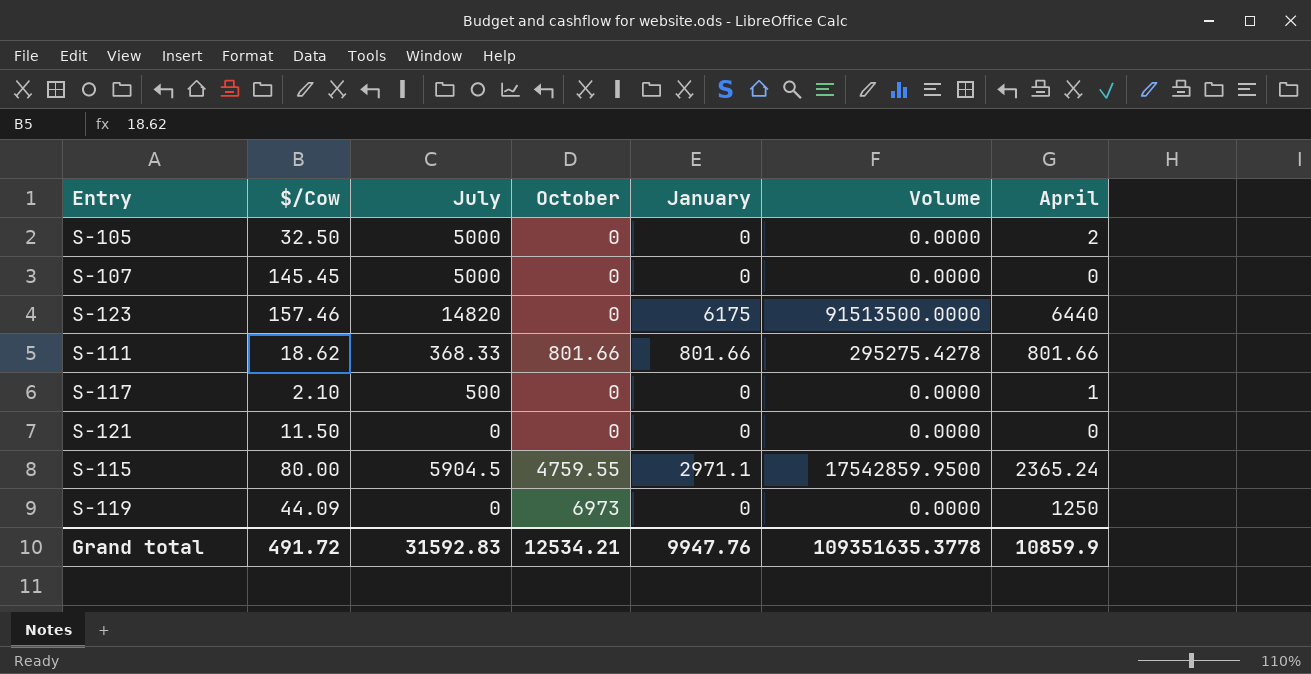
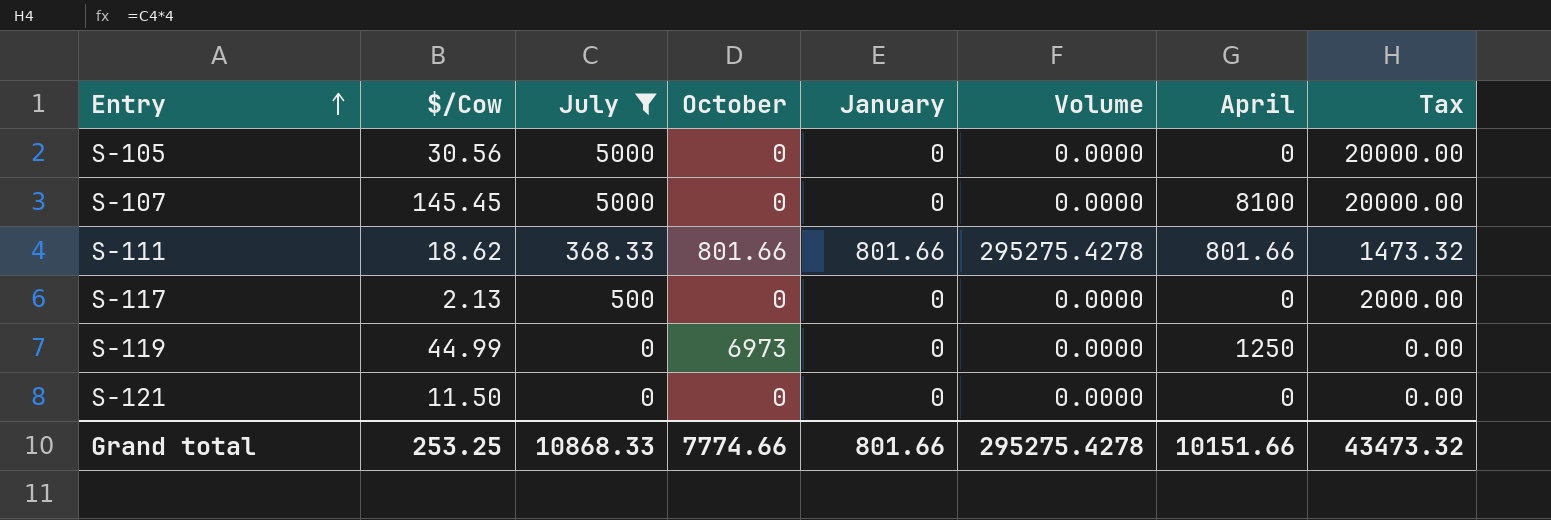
filter: none -> July <= 5000
row order: none -> Entry ascending
column Tax | formula: none -> [July] * 4
S-105 | $/Cow: 32.50 -> 30.56
S-105 | April: 2 -> 0
S-107 | April: 0 -> 8100
S-117 | $/Cow: 2.10 -> 2.13
S-117 | April: 1 -> 0
S-119 | $/Cow: 44.09 -> 44.99
Grand total | $/Cow: 491.72 -> 253.25
Grand total | July: 31592.83 -> 10868.33
Grand total | October: 12534.21 -> 7774.66
Grand total | January: 9947.76 -> 801.66
Grand total | Volume: 109351635.3778 -> 295275.4278
Grand total | April: 10859.9 -> 10151.66

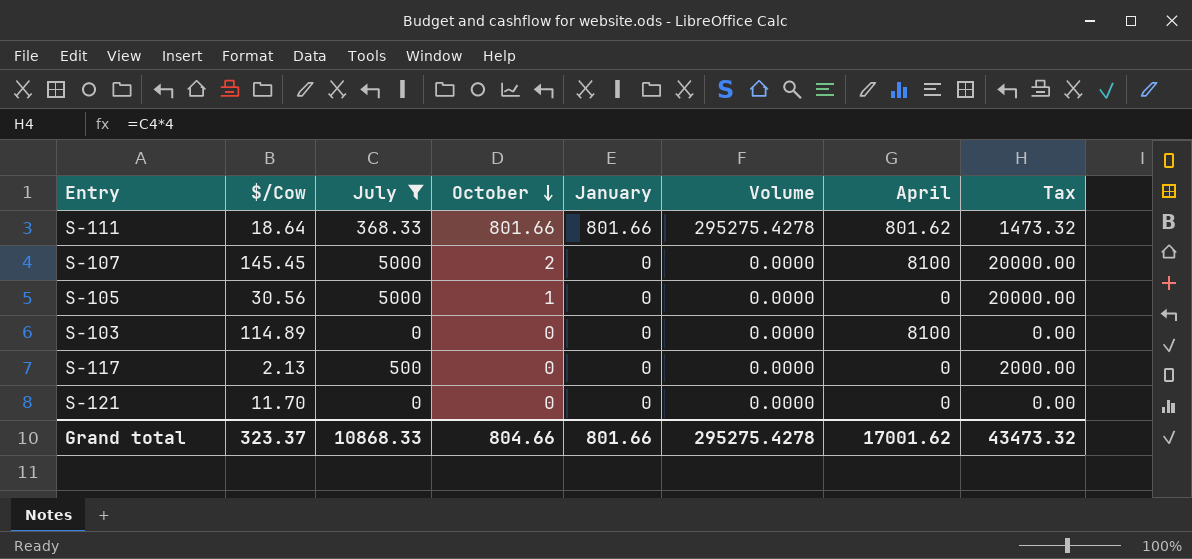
row order: Entry ascending -> October descending
row S-119: 44.99 | 0 | 6973 | 0 | 0.0000 | 1250 | 0.00 -> none
S-111 | $/Cow: 18.62 -> 18.64
S-111 | April: 801.66 -> 801.62
S-107 | October: 0 -> 2
S-105 | October: 0 -> 1
row S-103: none -> 114.89 | 0 | 0 | 0 | 0.0000 | 8100 | 0.00
S-121 | $/Cow: 11.50 -> 11.70
Grand total | $/Cow: 253.25 -> 323.37
Grand total | October: 7774.66 -> 804.66
Grand total | April: 10151.66 -> 17001.62

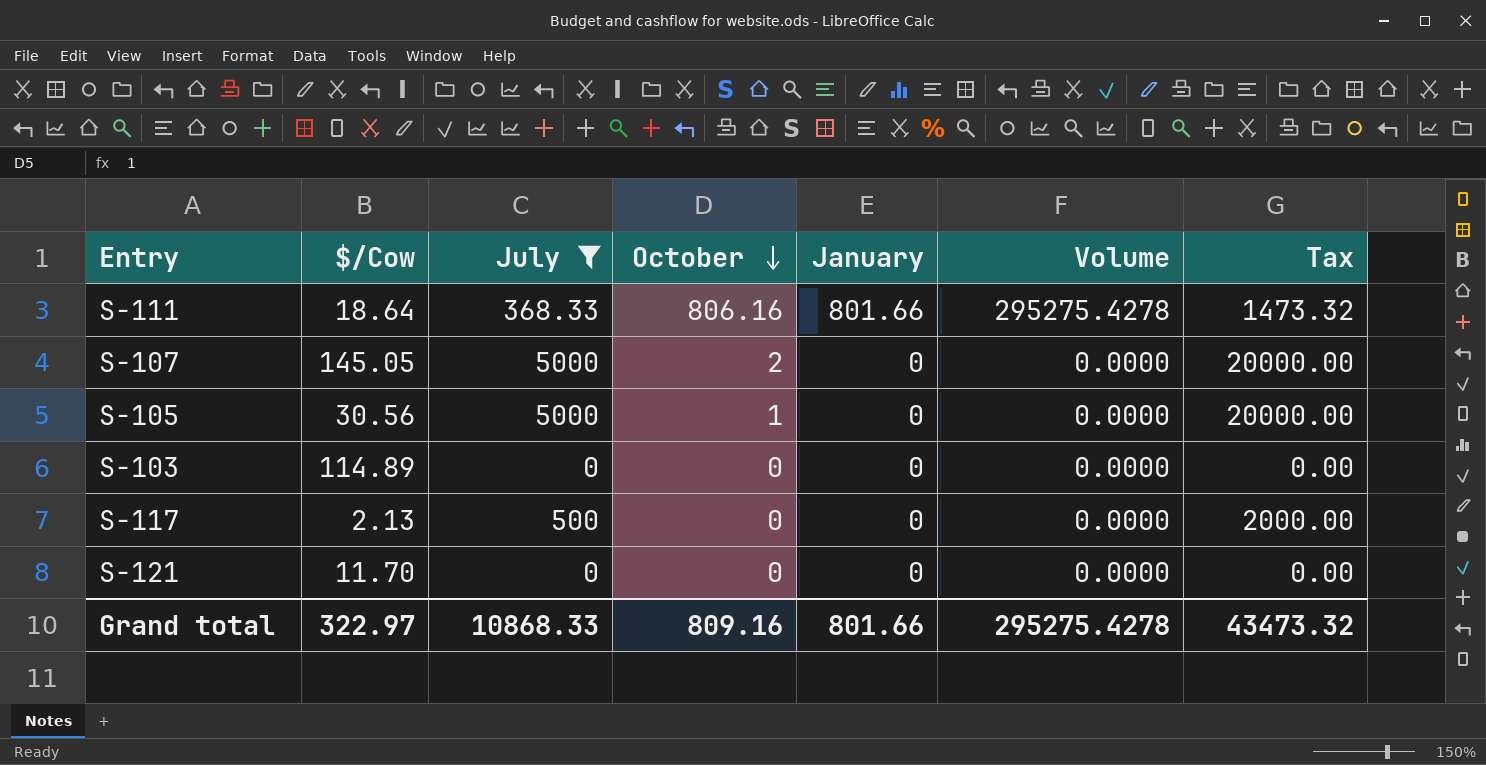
column April | position: 7 -> none
S-111 | October: 801.66 -> 806.16
S-107 | $/Cow: 145.45 -> 145.05
Grand total | $/Cow: 323.37 -> 322.97
Grand total | October: 804.66 -> 809.16

